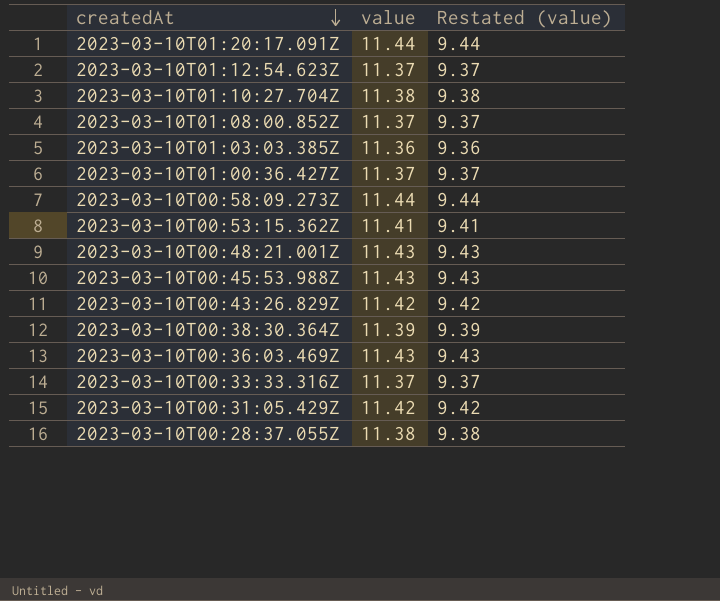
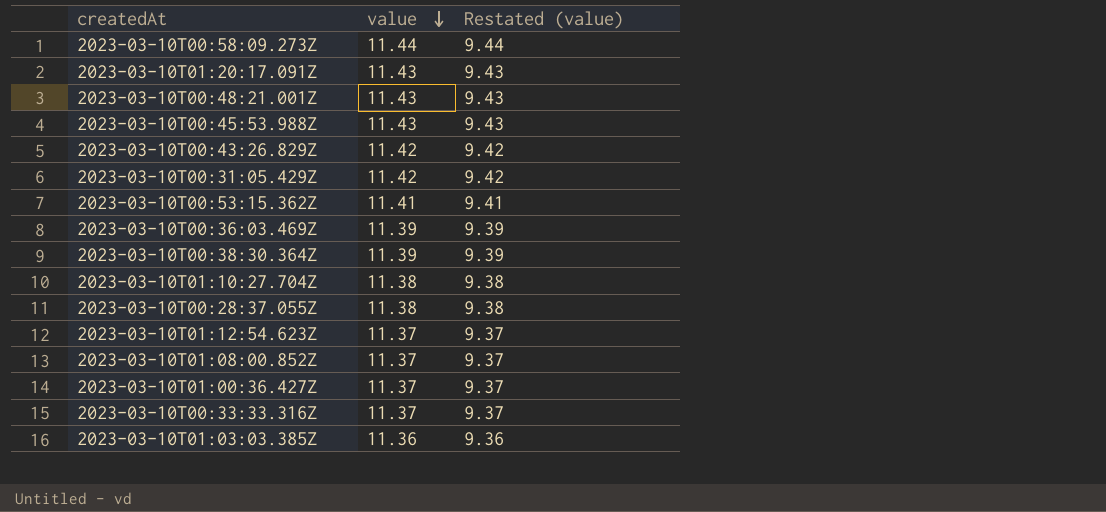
row order: createdAt descending -> value descending
2023-03-10T01:20:17.091Z | value: 11.44 -> 11.43
2023-03-10T01:20:17.091Z | Restated (value): 9.44 -> 9.43
2023-03-10T00:36:03.469Z | value: 11.43 -> 11.39
2023-03-10T00:36:03.469Z | Restated (value): 9.43 -> 9.39

